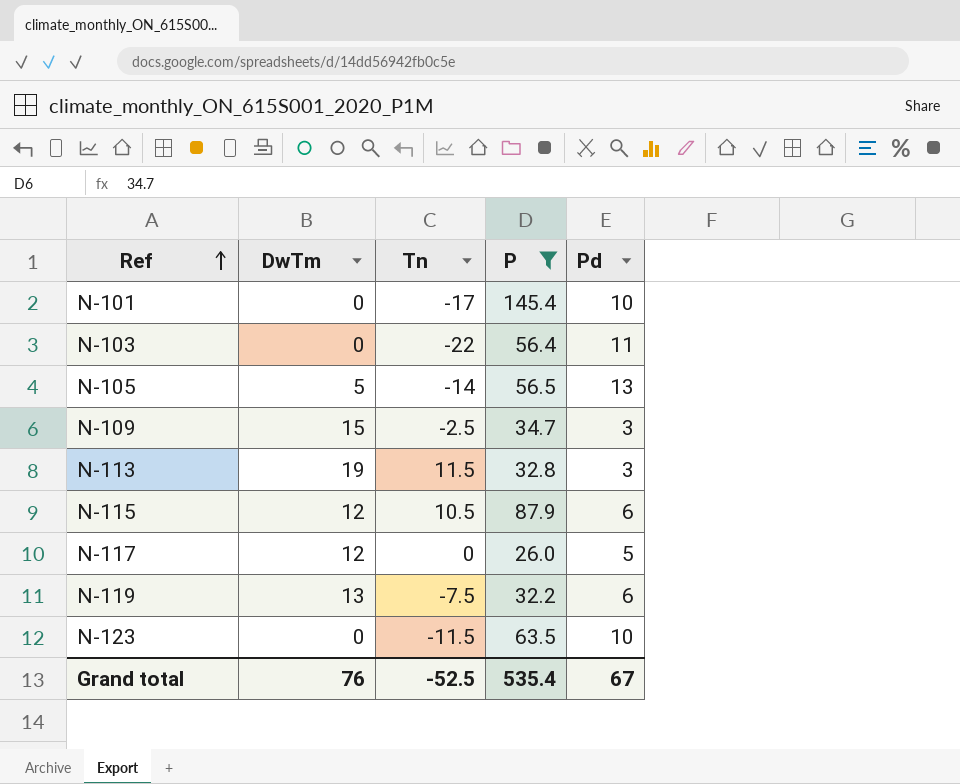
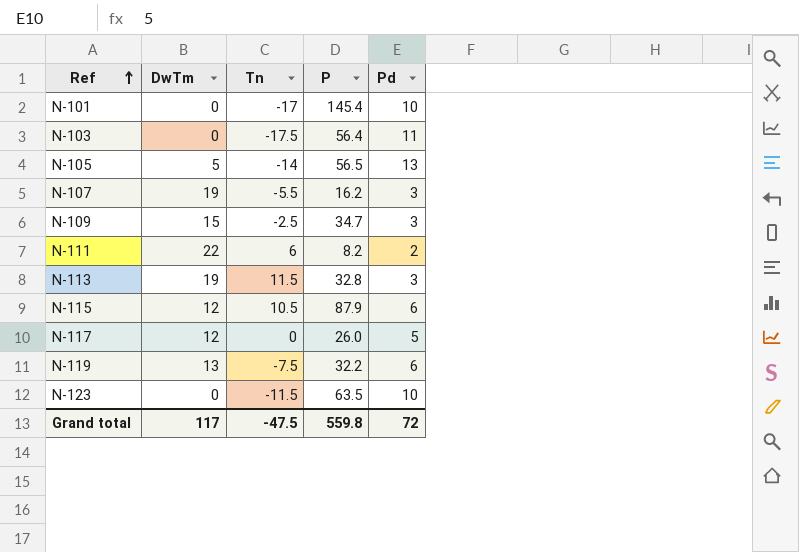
filter: P >= 26.0 -> none
N-103 | Tn: -22 -> -17.5
Grand total | DwTm: 76 -> 117
Grand total | Tn: -52.5 -> -47.5
Grand total | P: 535.4 -> 559.8
Grand total | Pd: 67 -> 72

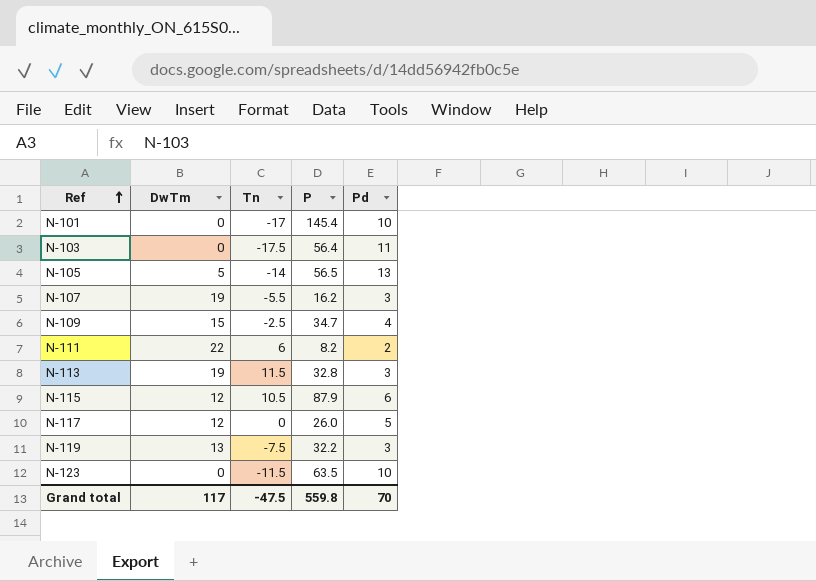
N-109 | Pd: 3 -> 4
N-119 | Pd: 6 -> 3
Grand total | Pd: 72 -> 70

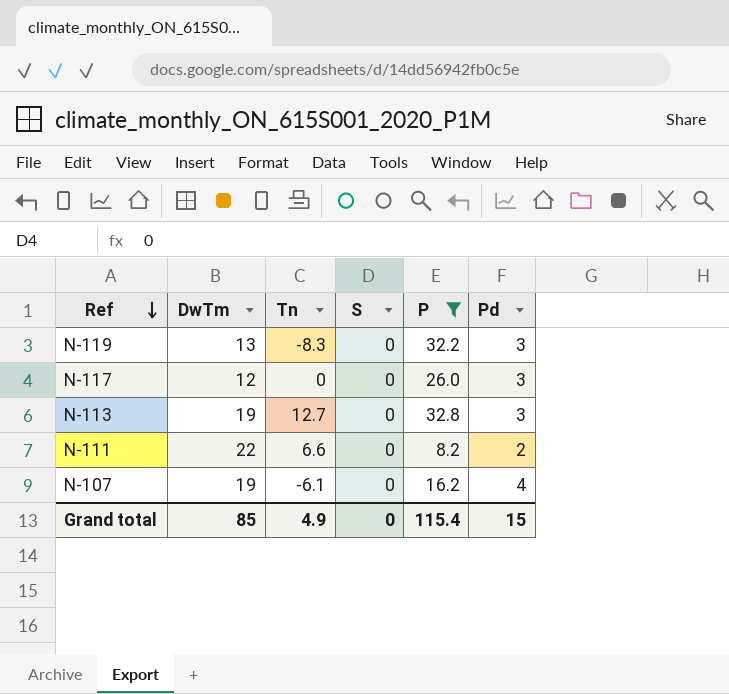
filter: none -> P <= 32.8
row order: Ref ascending -> Ref descending
column S | position: none -> 4
N-119 | Tn: -7.5 -> -8.3
N-117 | Pd: 5 -> 3
N-113 | Tn: 11.5 -> 12.7
N-111 | Tn: 6 -> 6.6
N-107 | Tn: -5.5 -> -6.1
N-107 | Pd: 3 -> 4
Grand total | DwTm: 117 -> 85
Grand total | Tn: -47.5 -> 4.9
Grand total | P: 559.8 -> 115.4
Grand total | Pd: 70 -> 15

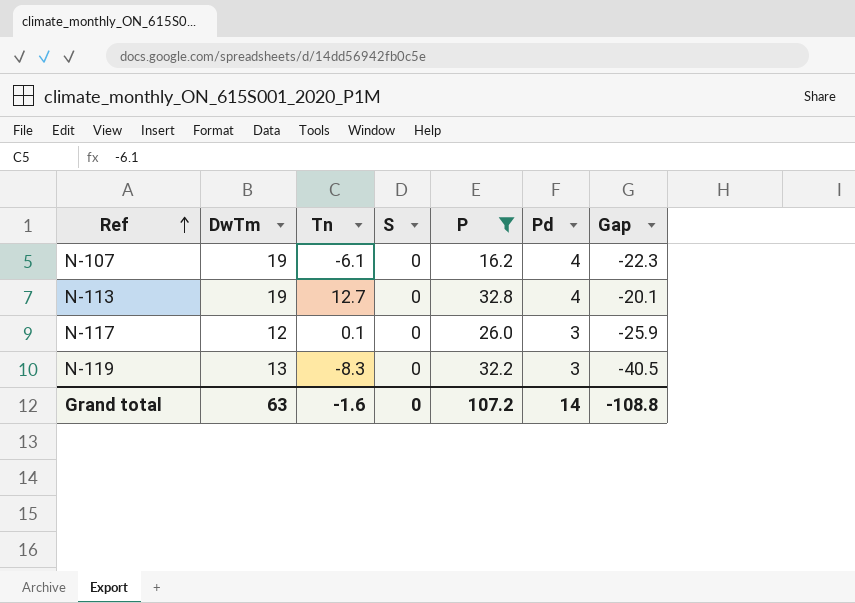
row order: Ref descending -> Ref ascending
column Gap | formula: none -> [Tn] - [P]
row N-111: 22 | 6.6 | 0 | 8.2 | 2 -> none
N-113 | Pd: 3 -> 4
N-117 | Tn: 0 -> 0.1
Grand total | DwTm: 85 -> 63
Grand total | Tn: 4.9 -> -1.6
Grand total | P: 115.4 -> 107.2
Grand total | Pd: 15 -> 14

